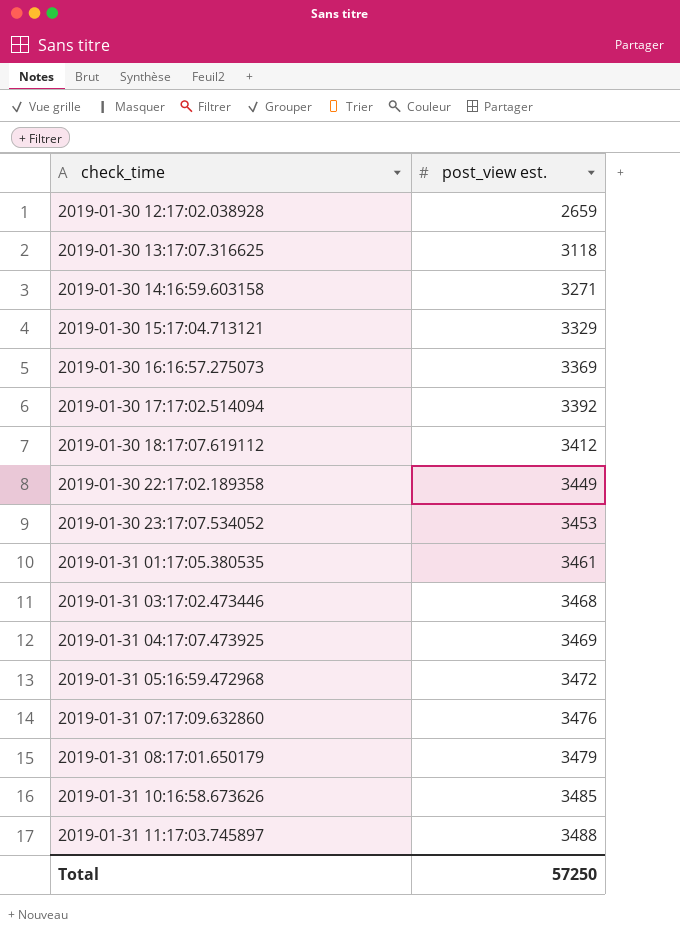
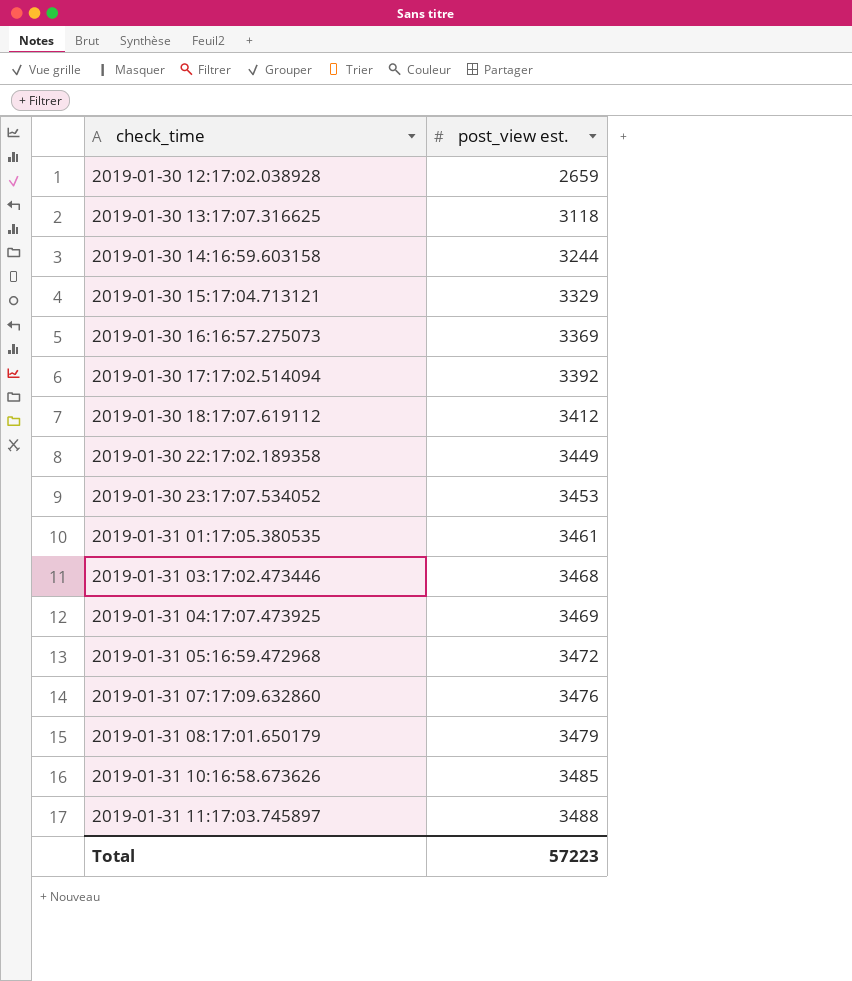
2019-01-30 14:16:59.603158 | post_view est.: 3271 -> 3244
Total | post_view est.: 57250 -> 57223

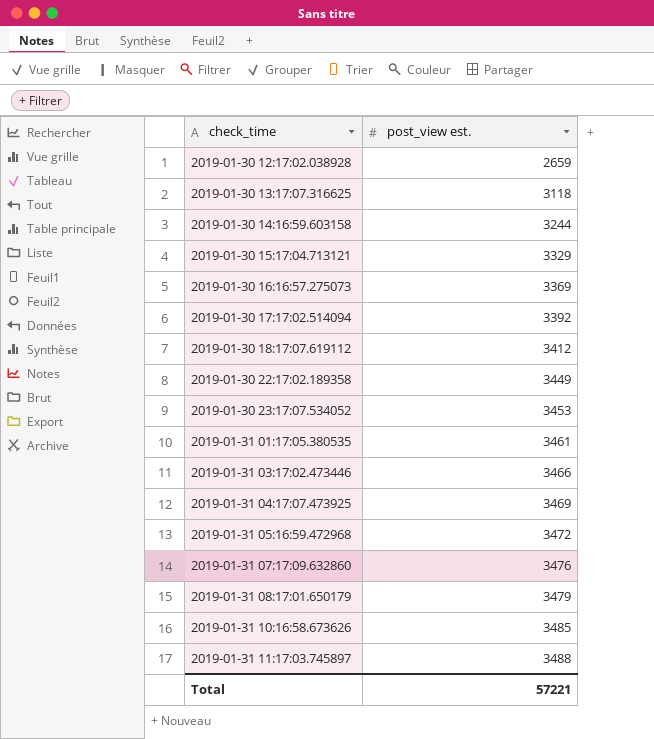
2019-01-31 03:17:02.473446 | post_view est.: 3468 -> 3466
Total | post_view est.: 57223 -> 57221

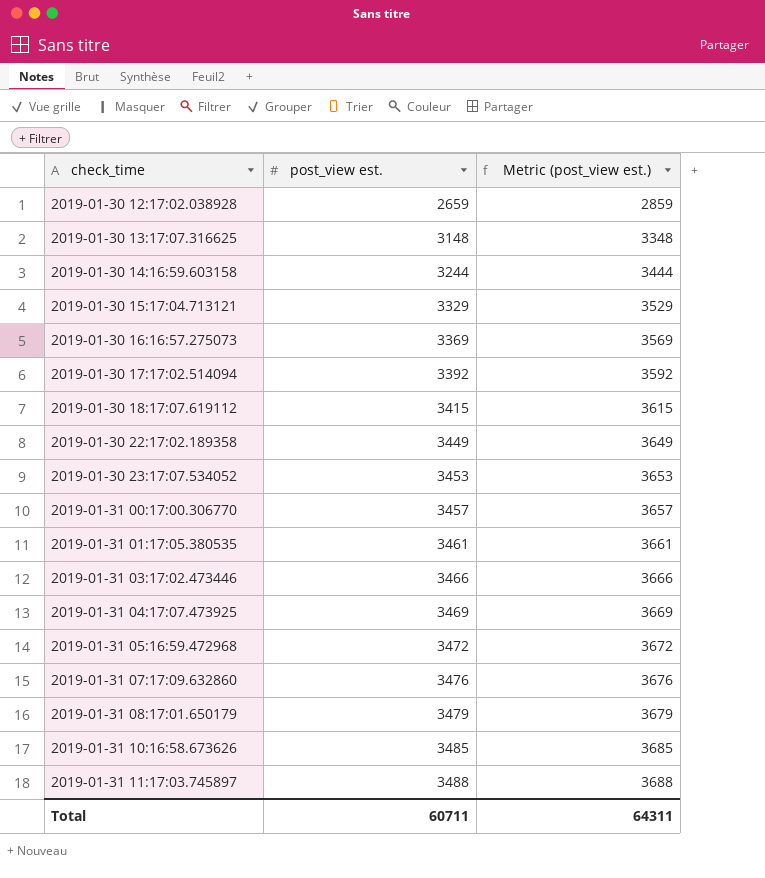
column Metric (post_view est.) | formula: none -> [post_view est.] + 200
2019-01-30 13:17:07.316625 | post_view est.: 3118 -> 3148
2019-01-30 18:17:07.619112 | post_view est.: 3412 -> 3415
row 2019-01-31 00:17:00.306770: none -> 3457 | 3657
Total | post_view est.: 57221 -> 60711

